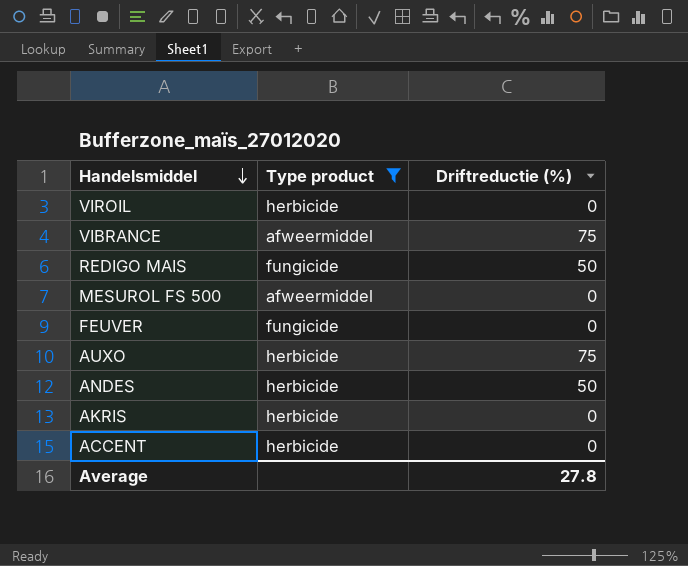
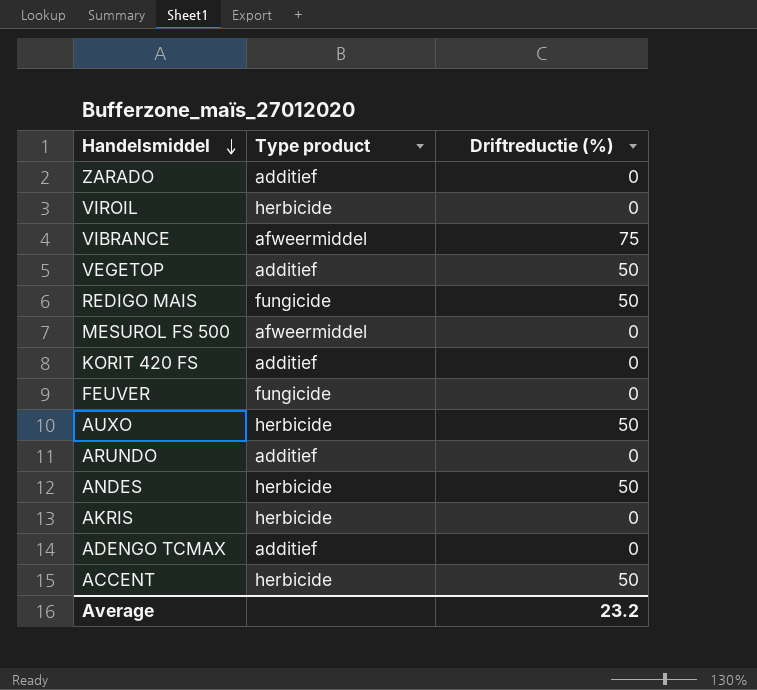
filter: Type product != additief -> none
AUXO | Driftreductie (%): 75 -> 50
ACCENT | Driftreductie (%): 0 -> 50
Average | Driftreductie (%): 27.8 -> 23.2

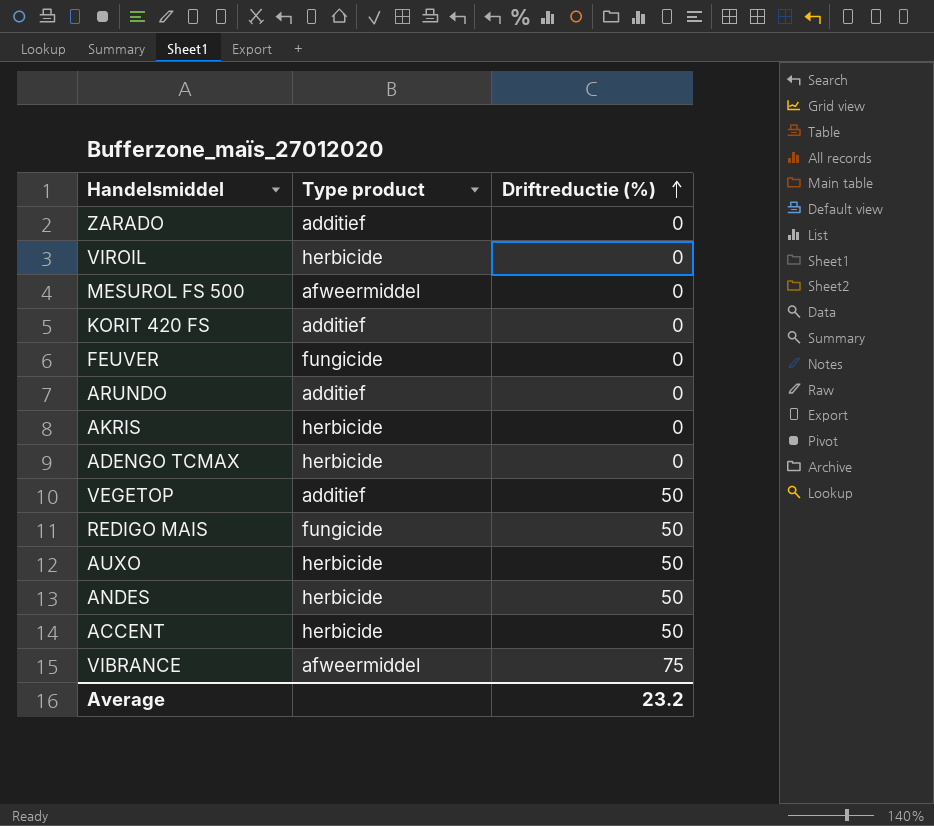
row order: Handelsmiddel descending -> Driftreductie (%) ascending
ADENGO TCMAX | Type product: additief -> herbicide

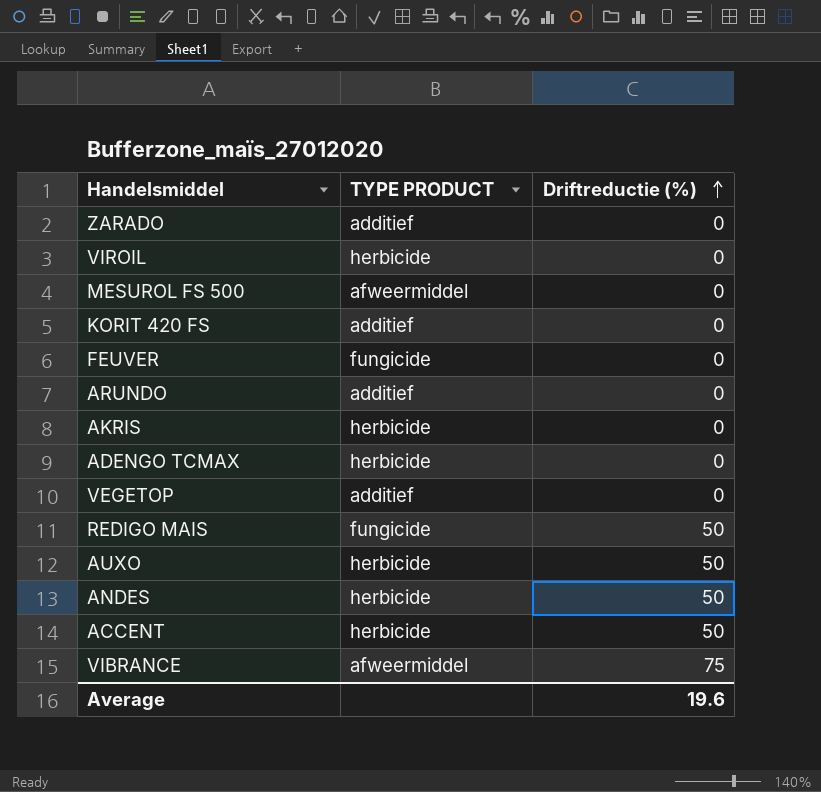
column name: Type product -> TYPE PRODUCT
VEGETOP | Driftreductie (%): 50 -> 0
Average | Driftreductie (%): 23.2 -> 19.6

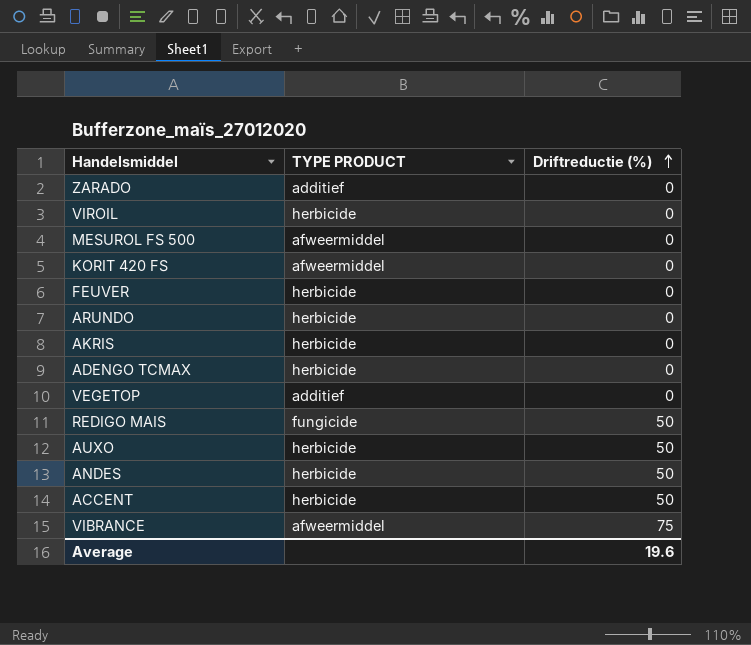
KORIT 420 FS | TYPE PRODUCT: additief -> afweermiddel
FEUVER | TYPE PRODUCT: fungicide -> herbicide
ARUNDO | TYPE PRODUCT: additief -> herbicide

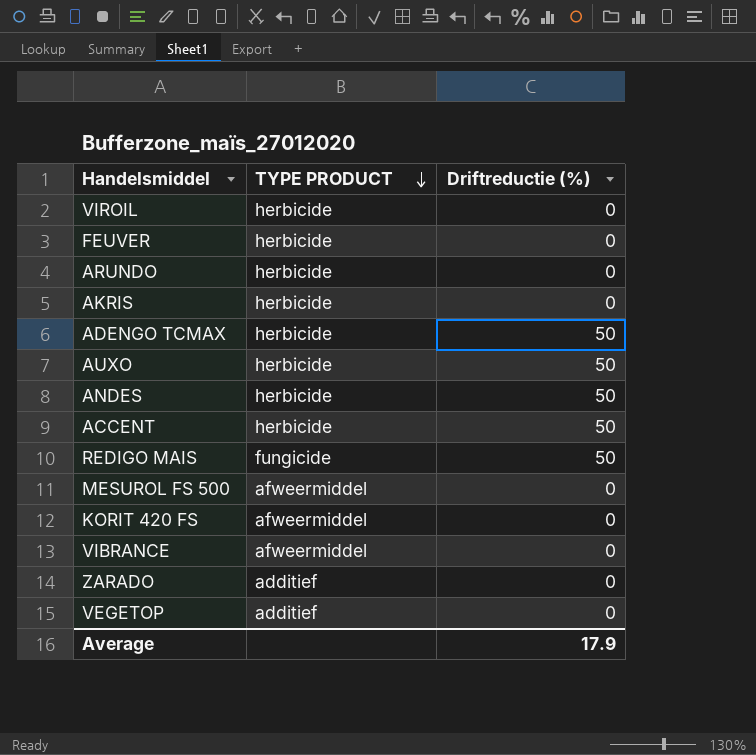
row order: Driftreductie (%) ascending -> TYPE PRODUCT descending
ADENGO TCMAX | Driftreductie (%): 0 -> 50
VIBRANCE | Driftreductie (%): 75 -> 0
Average | Driftreductie (%): 19.6 -> 17.9

